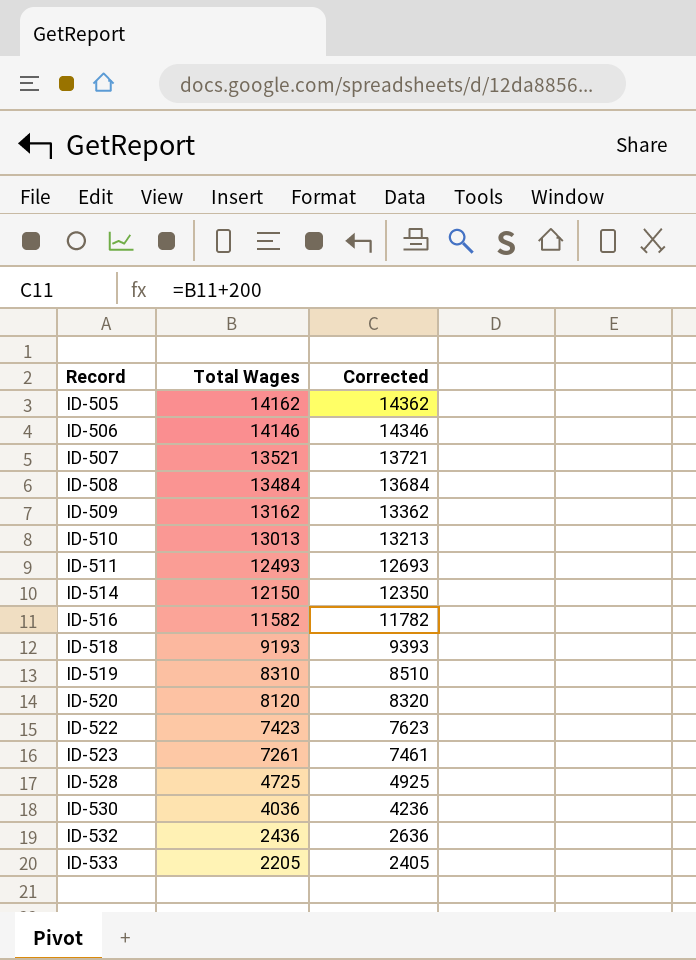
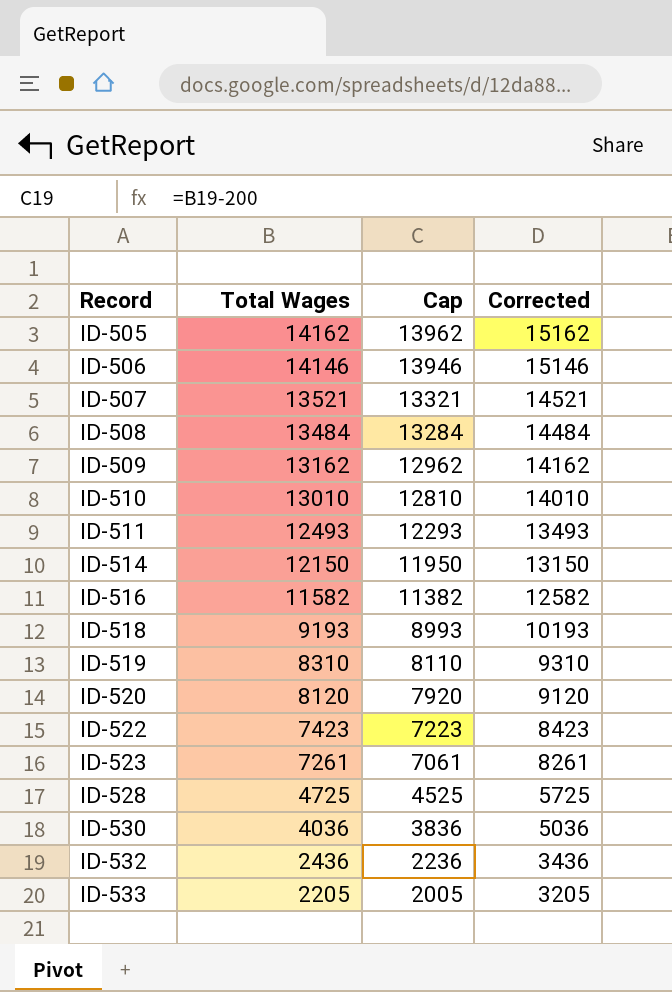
column Cap | formula: none -> [Total Wages] - 200
column Corrected | formula: [Total Wages] + 200 -> [Total Wages] + 1000
ID-510 | Total Wages: 13013 -> 13010

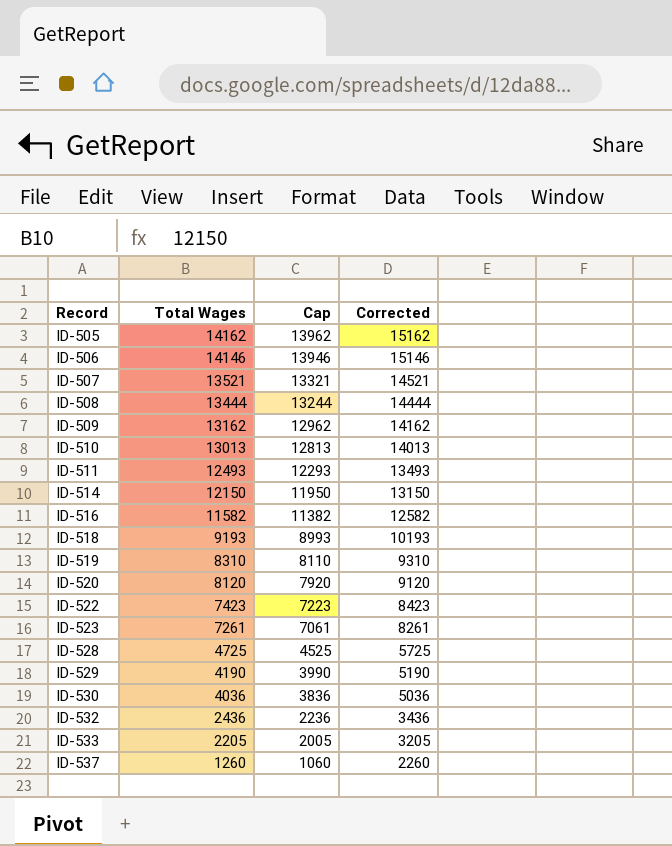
ID-508 | Total Wages: 13484 -> 13444
ID-508 | Cap: 13284 -> 13244
ID-508 | Corrected: 14484 -> 14444
ID-510 | Total Wages: 13010 -> 13013
ID-510 | Cap: 12810 -> 12813
ID-510 | Corrected: 14010 -> 14013
row ID-529: none -> 4190 | 3990 | 5190
row ID-537: none -> 1260 | 1060 | 2260

